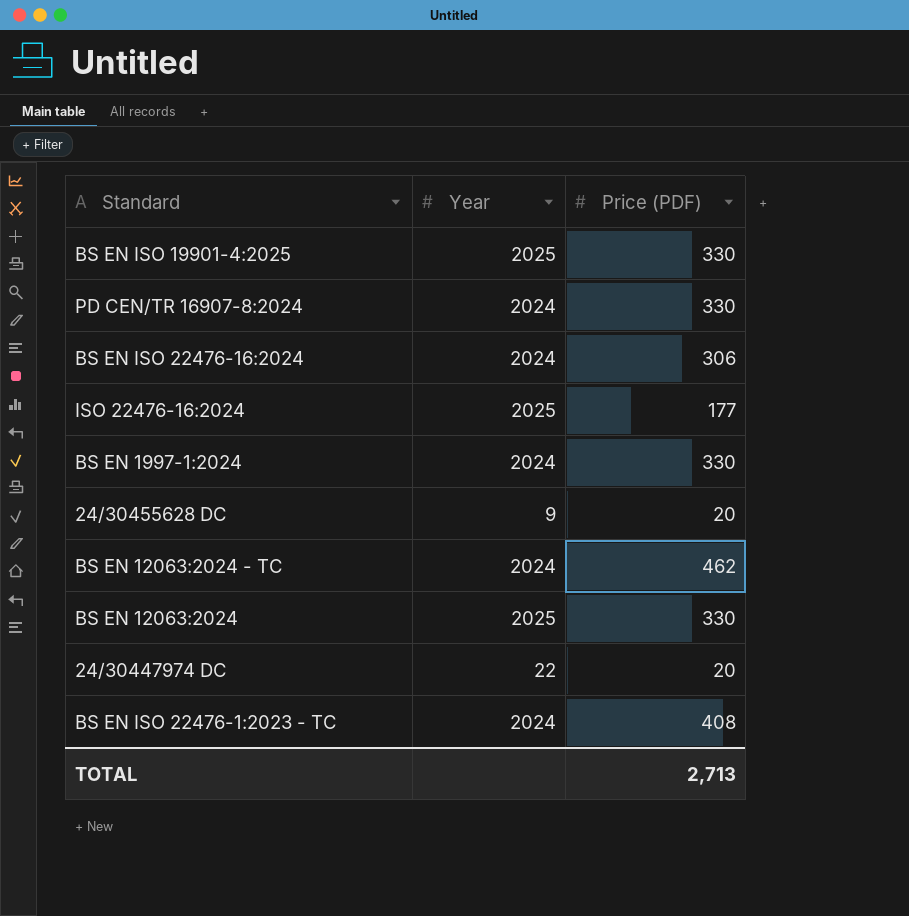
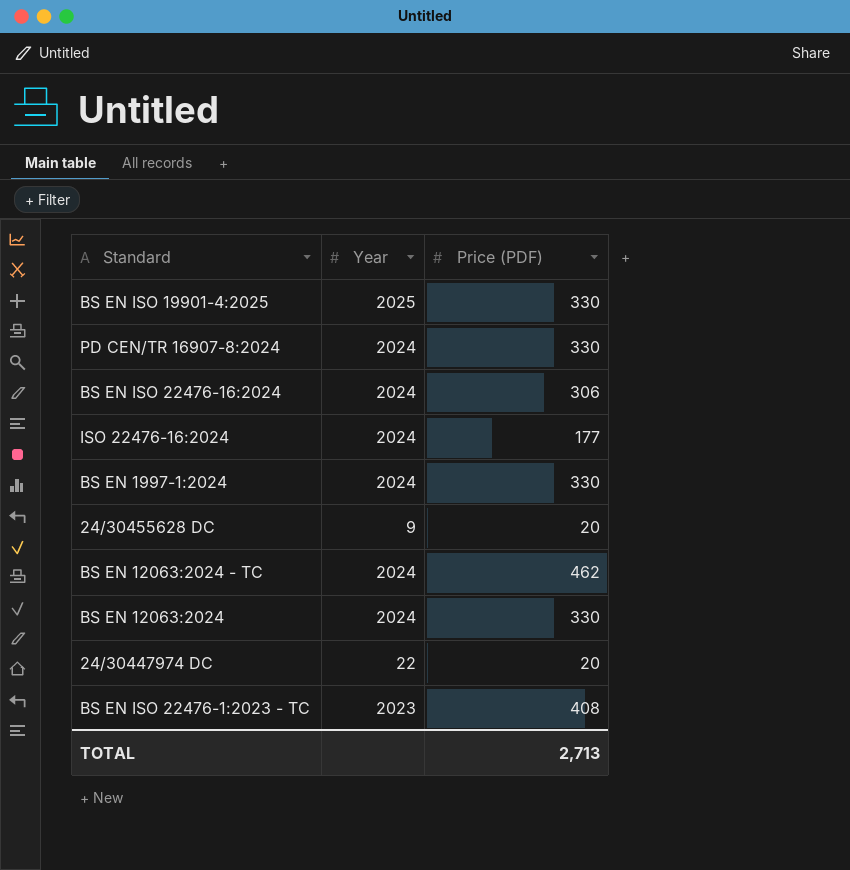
ISO 22476-16:2024 | Year: 2025 -> 2024
BS EN 12063:2024 | Year: 2025 -> 2024
BS EN ISO 22476-1:2023 - TC | Year: 2024 -> 2023

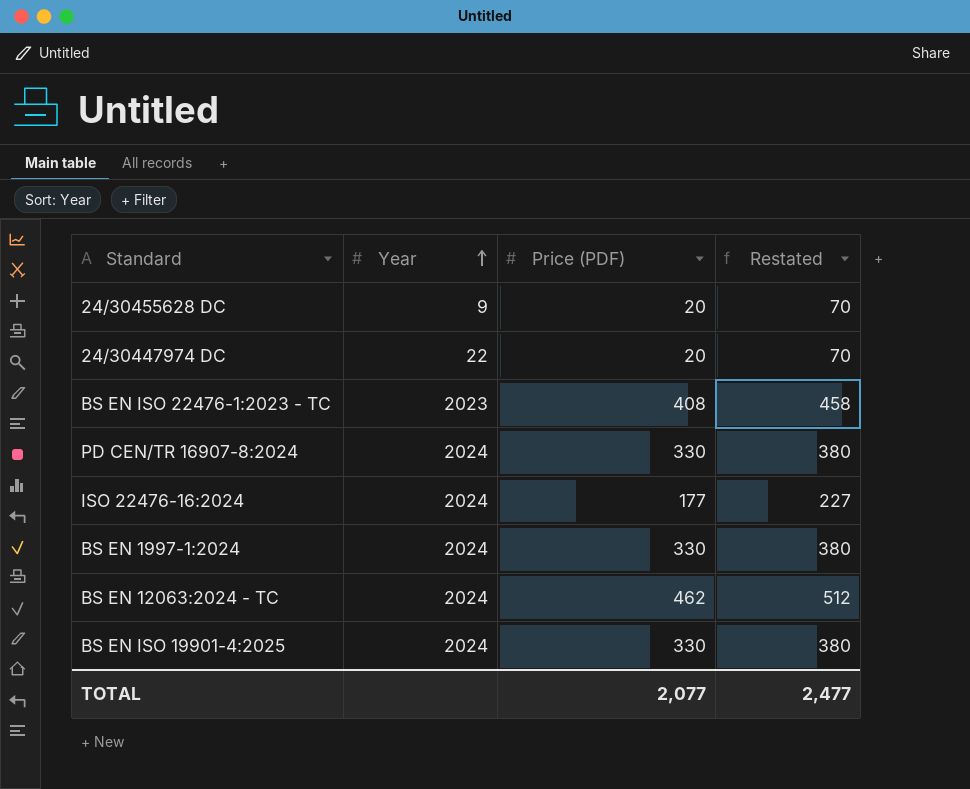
row order: none -> Year ascending
column Restated | formula: none -> [Price (PDF)] + 50
row BS EN ISO 22476-16:2024: 2024 | 306 -> none
row BS EN 12063:2024: 2024 | 330 -> none
BS EN ISO 19901-4:2025 | Year: 2025 -> 2024
TOTAL | Price (PDF): 2,713 -> 2,077

